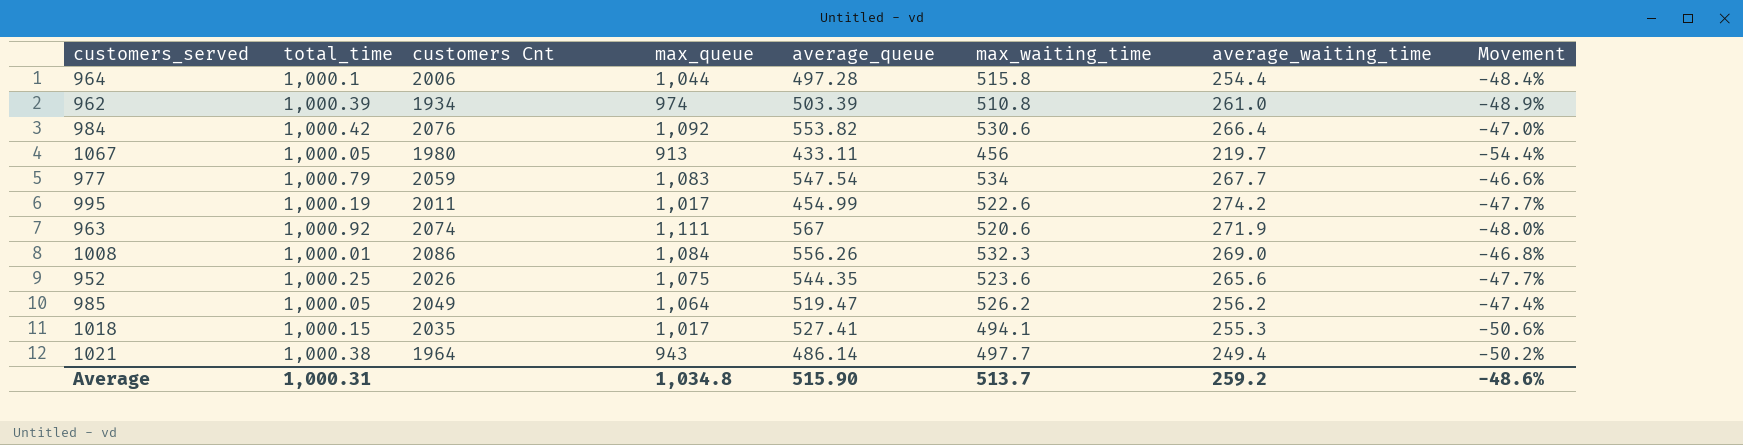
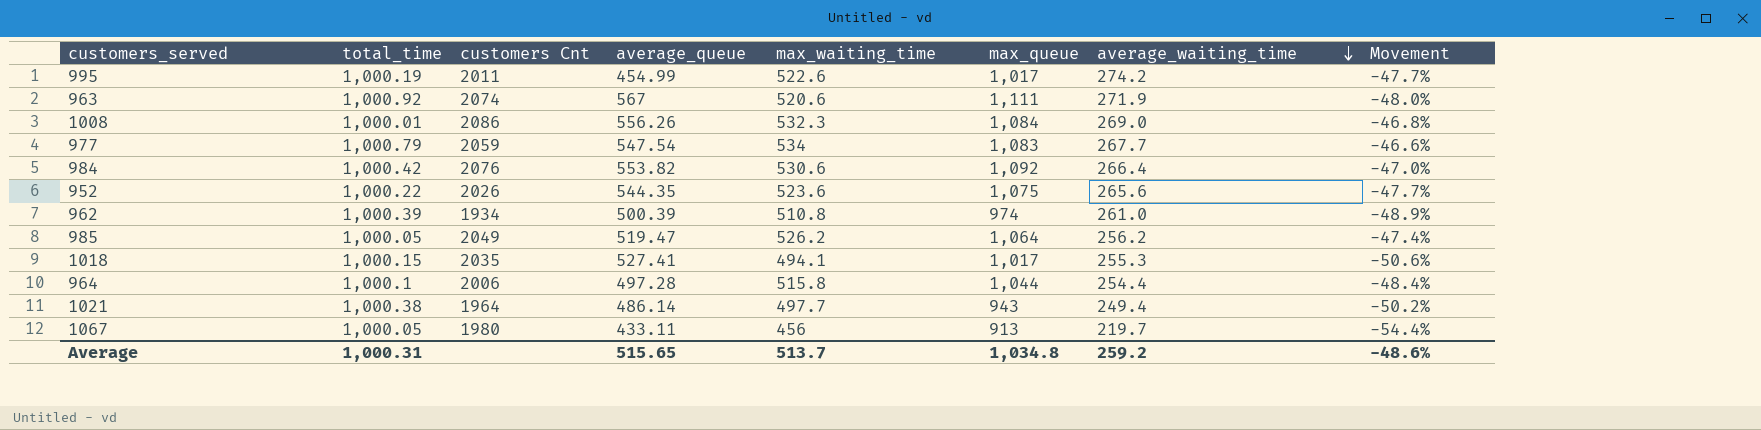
row order: none -> average_waiting_time descending
column max_queue | position: 4 -> 6
952 | total_time: 1,000.25 -> 1,000.22
962 | average_queue: 503.39 -> 500.39
Average | average_queue: 515.90 -> 515.65

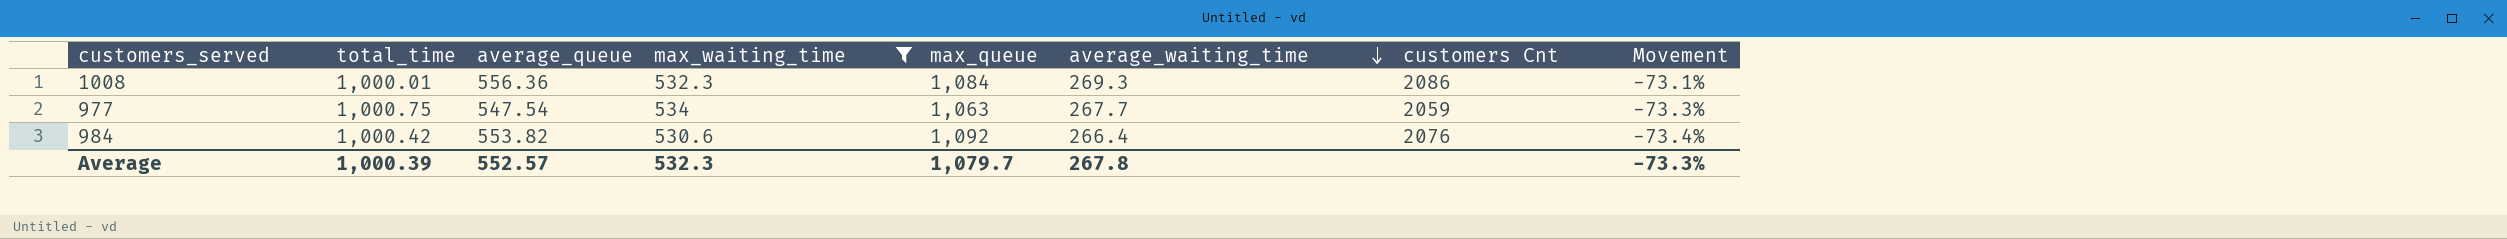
filter: none -> max_waiting_time >= 530.6
column customers Cnt | position: 3 -> 7
column Movement | formula: ([max_waiting_time] - [total_time]) / [total_time] -> ([average_waiting_time] - [total_time]) / [total_time]
1008 | average_queue: 556.26 -> 556.36
1008 | average_waiting_time: 269.0 -> 269.3
977 | total_time: 1,000.79 -> 1,000.75
977 | max_queue: 1,083 -> 1,063
Average | total_time: 1,000.31 -> 1,000.39
Average | average_queue: 515.65 -> 552.57
Average | max_waiting_time: 513.7 -> 532.3
Average | max_queue: 1,034.8 -> 1,079.7
Average | average_waiting_time: 259.2 -> 267.8
Average | Movement: -48.6% -> -73.3%

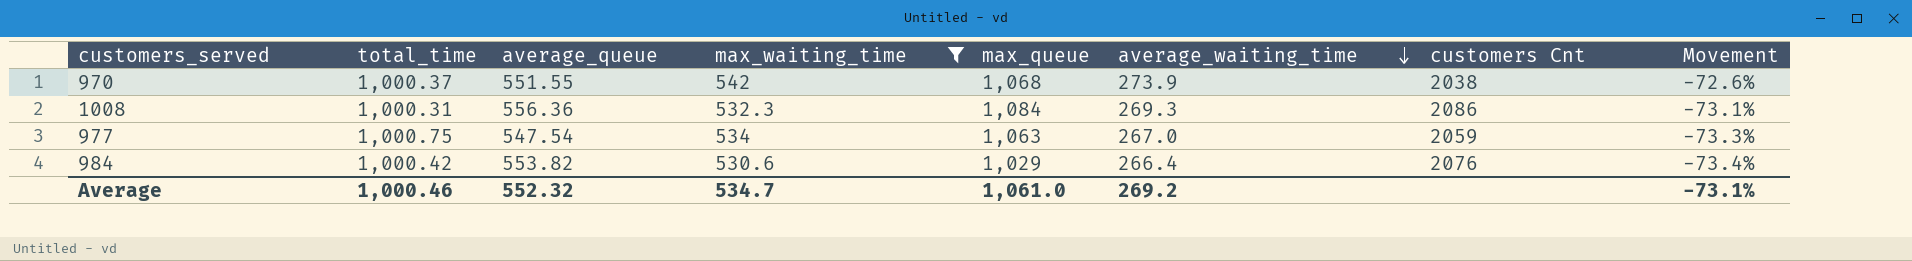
row 970: none -> 1,000.37 | 551.55 | 542 | 1,068 | 273.9 | 2038 | -72.6%
1008 | total_time: 1,000.01 -> 1,000.31
977 | average_waiting_time: 267.7 -> 267.0
984 | max_queue: 1,092 -> 1,029
Average | total_time: 1,000.39 -> 1,000.46
Average | average_queue: 552.57 -> 552.32
Average | max_waiting_time: 532.3 -> 534.7
Average | max_queue: 1,079.7 -> 1,061.0
Average | average_waiting_time: 267.8 -> 269.2
Average | Movement: -73.3% -> -73.1%

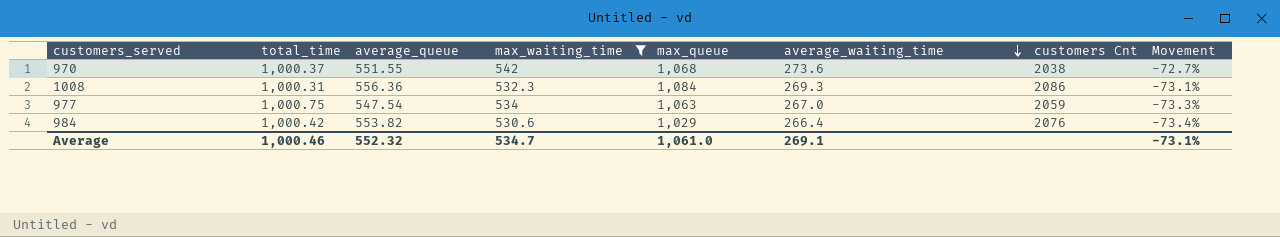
970 | average_waiting_time: 273.9 -> 273.6
970 | Movement: -72.6% -> -72.7%
Average | average_waiting_time: 269.2 -> 269.1

